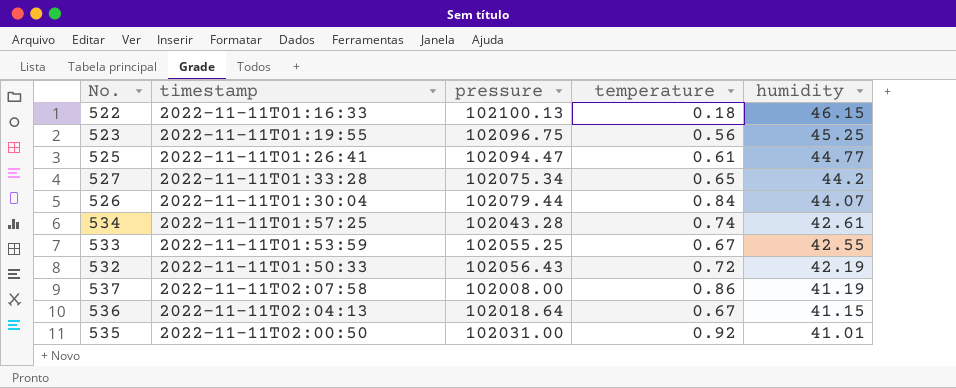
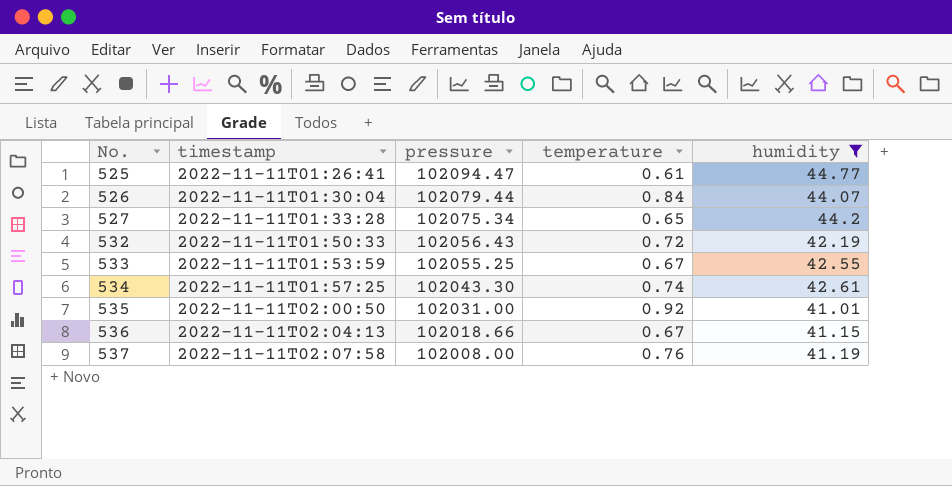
filter: none -> humidity <= 44.77
row order: humidity descending -> No. ascending
534 | pressure: 102043.28 -> 102043.30
536 | pressure: 102018.64 -> 102018.66
537 | temperature: 0.86 -> 0.76

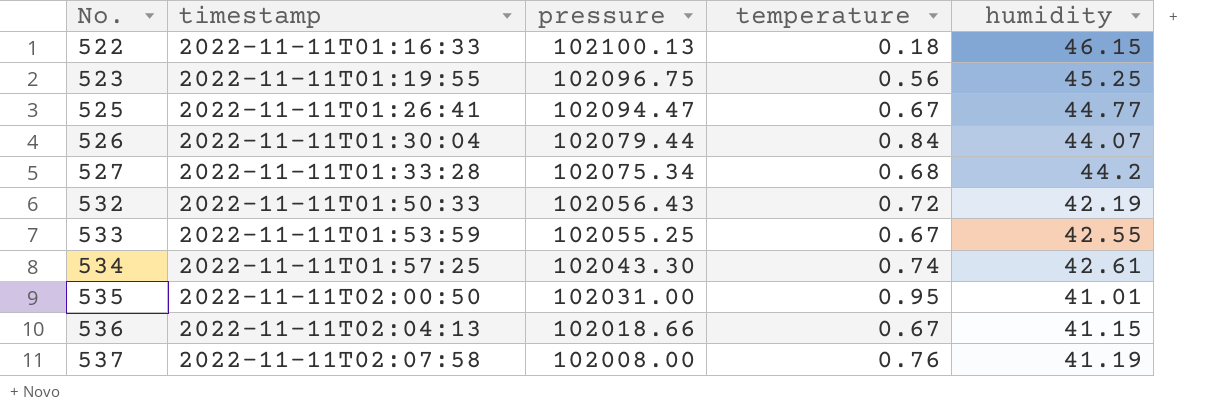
filter: humidity <= 44.77 -> none
525 | temperature: 0.61 -> 0.67
527 | temperature: 0.65 -> 0.68
535 | temperature: 0.92 -> 0.95

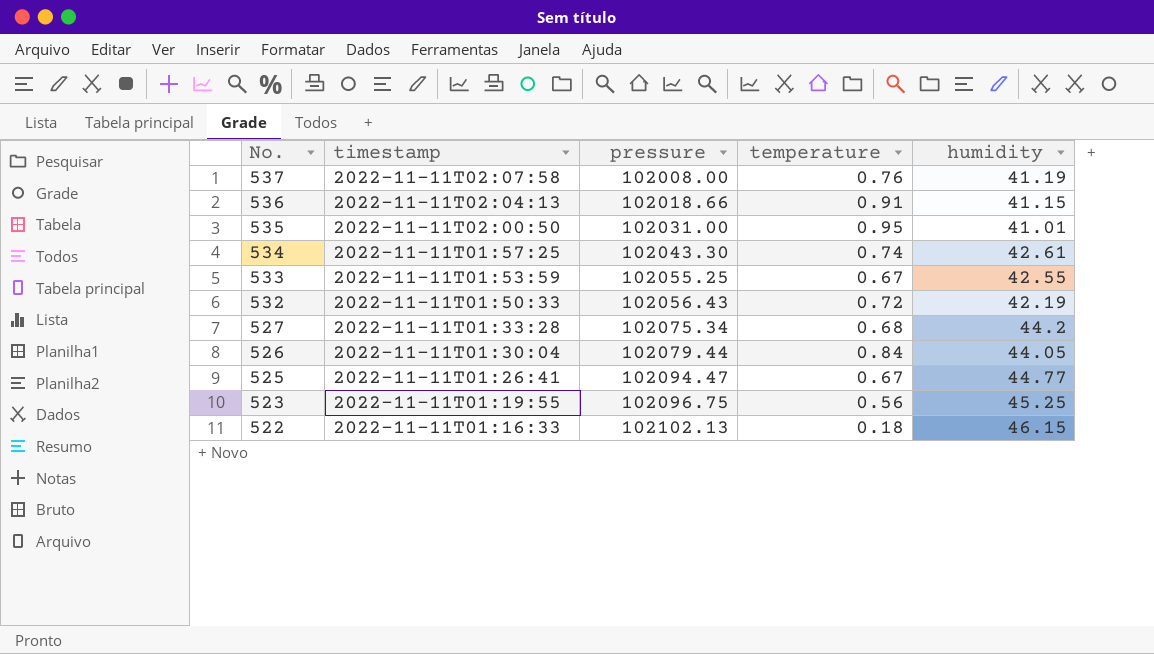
row order: No. ascending -> No. descending
536 | temperature: 0.67 -> 0.91
526 | humidity: 44.07 -> 44.05
522 | pressure: 102100.13 -> 102102.13

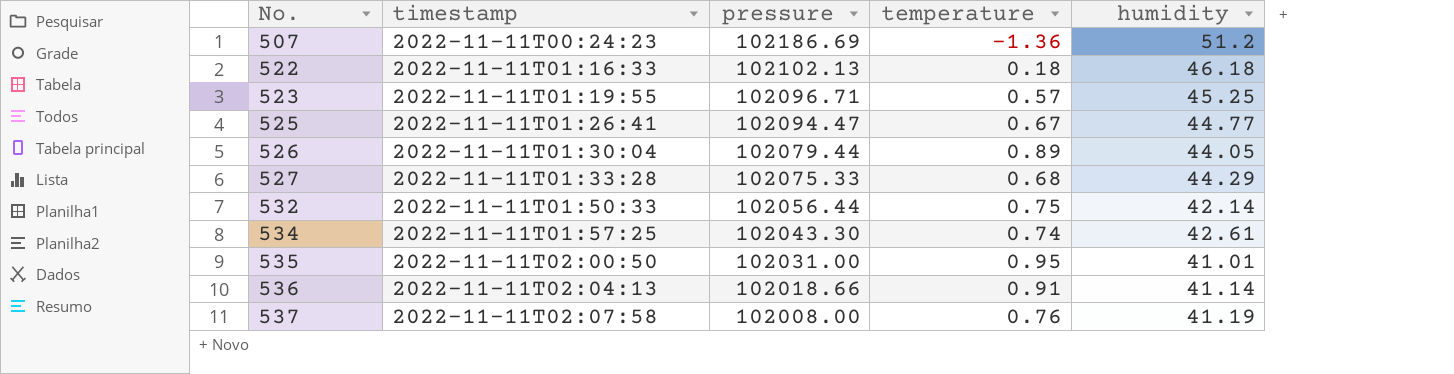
row order: No. descending -> No. ascending
row 533: 2022-11-11T01:53:59 | 102055.25 | 0.67 | 42.55 -> none
row 507: none -> 2022-11-11T00:24:23 | 102186.69 | -1.36 | 51.2
522 | humidity: 46.15 -> 46.18
523 | pressure: 102096.75 -> 102096.71
523 | temperature: 0.56 -> 0.57
526 | temperature: 0.84 -> 0.89
527 | pressure: 102075.34 -> 102075.33
527 | humidity: 44.2 -> 44.29
532 | pressure: 102056.43 -> 102056.44
532 | temperature: 0.72 -> 0.75
532 | humidity: 42.19 -> 42.14
536 | humidity: 41.15 -> 41.14

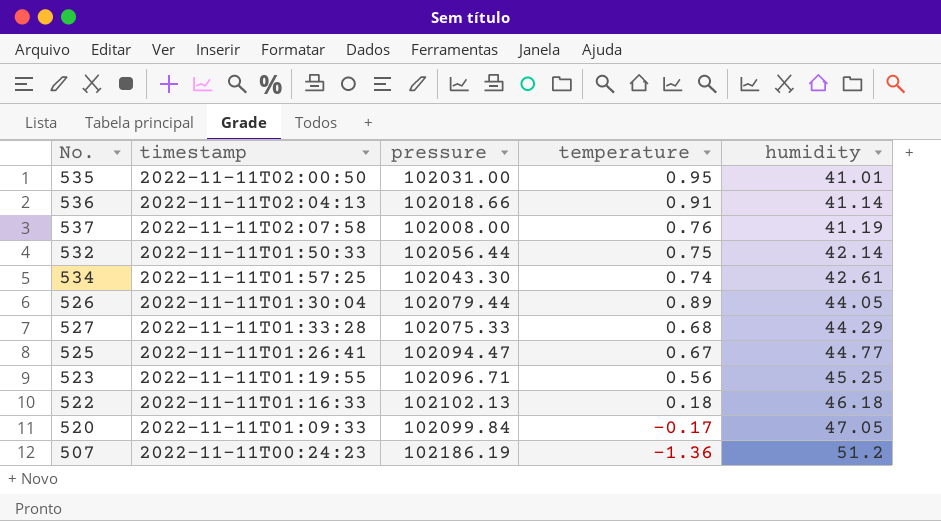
row order: No. ascending -> humidity ascending
523 | temperature: 0.57 -> 0.56
row 520: none -> 2022-11-11T01:09:33 | 102099.84 | -0.17 | 47.05
507 | pressure: 102186.69 -> 102186.19

